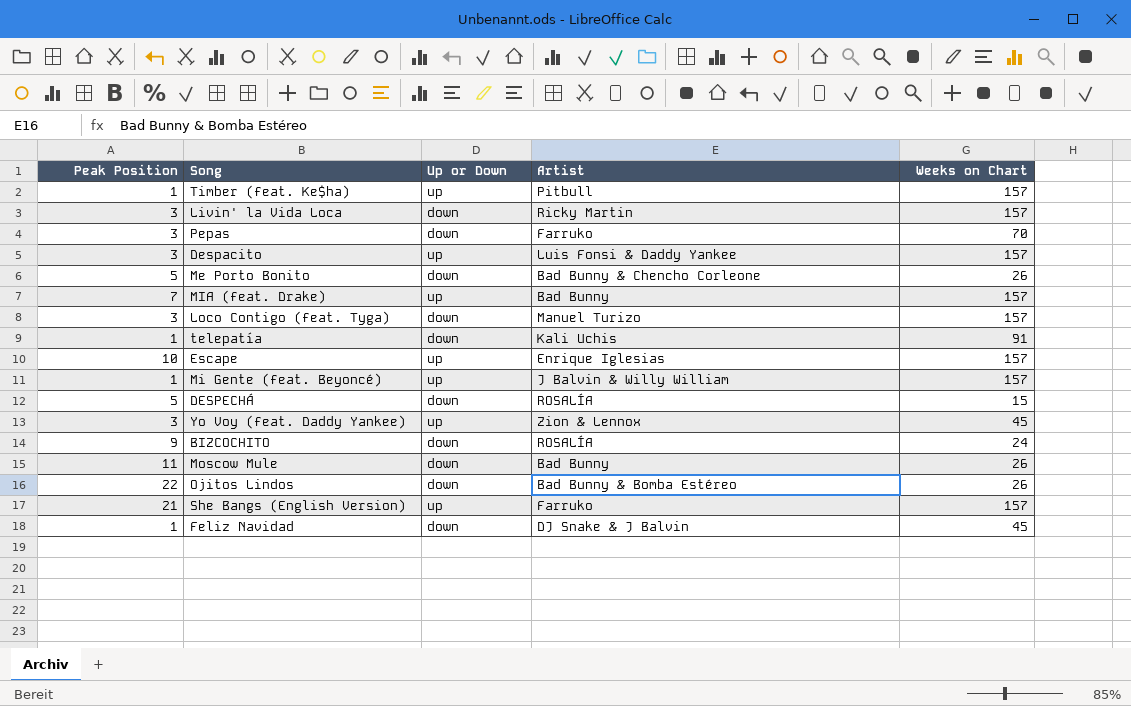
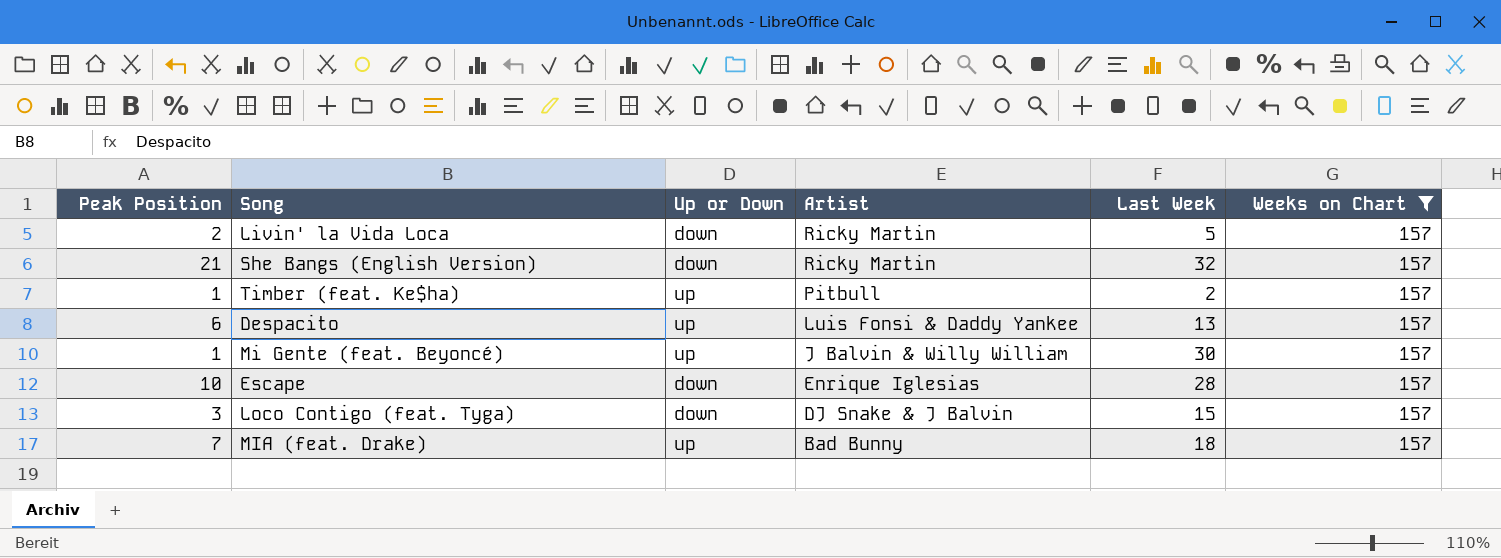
filter: none -> Weeks on Chart = 157
row order: none -> Artist descending
column Last Week | position: none -> 5
Livin' la Vida Loca | Peak Position: 3 -> 2
She Bangs (English Version) | Up or Down: up -> down
She Bangs (English Version) | Artist: Farruko -> Ricky Martin
Despacito | Peak Position: 3 -> 6
Escape | Up or Down: up -> down
Loco Contigo (feat. Tyga) | Artist: Manuel Turizo -> DJ Snake & J Balvin

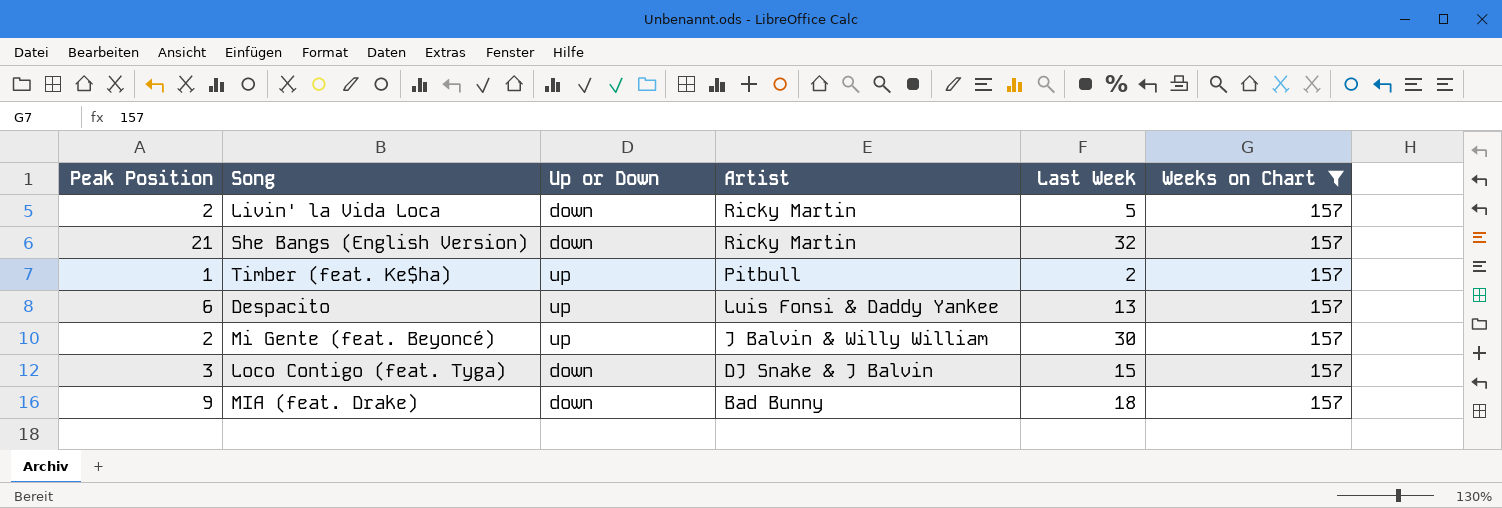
row Escape: 10 | down | Enrique Iglesias | 28 | 157 -> none
Mi Gente (feat. Beyoncé) | Peak Position: 1 -> 2
MIA (feat. Drake) | Peak Position: 7 -> 9
MIA (feat. Drake) | Up or Down: up -> down

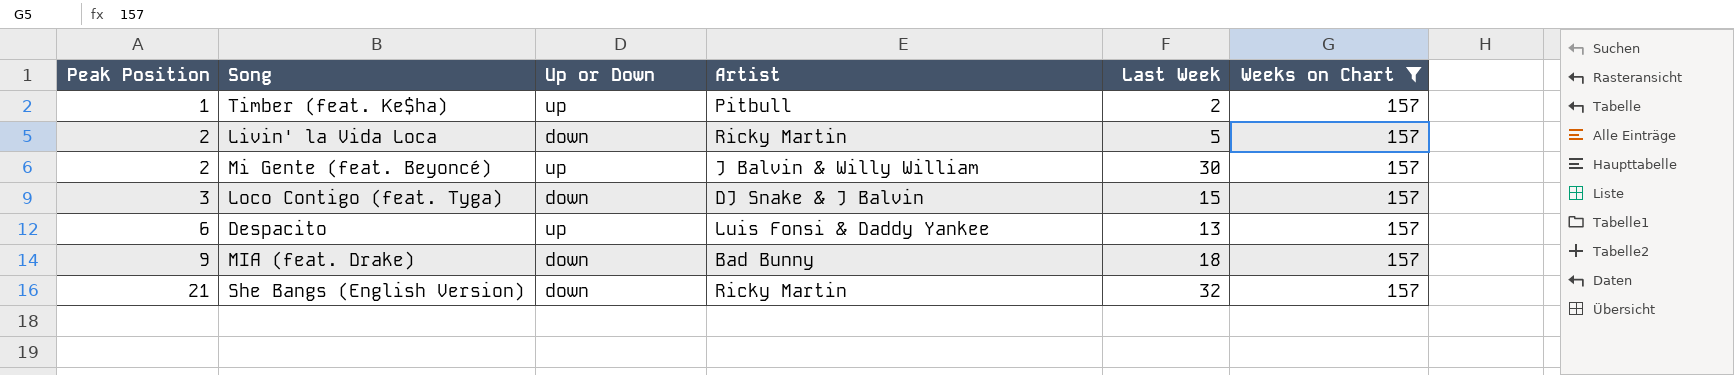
row order: Artist descending -> Peak Position ascending

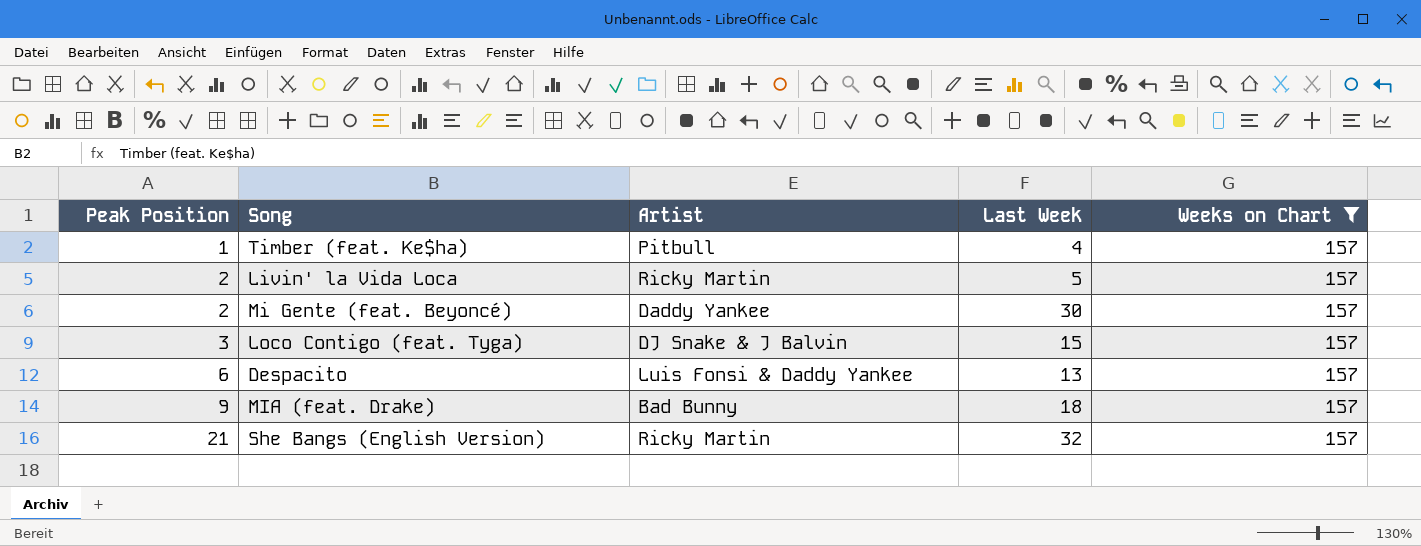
column Up or Down | position: 3 -> none
Timber (feat. Ke$ha) | Last Week: 2 -> 4
Mi Gente (feat. Beyoncé) | Artist: J Balvin & Willy William -> Daddy Yankee

